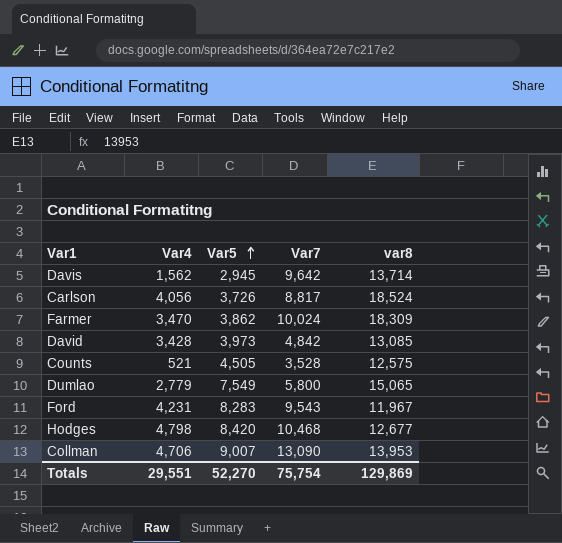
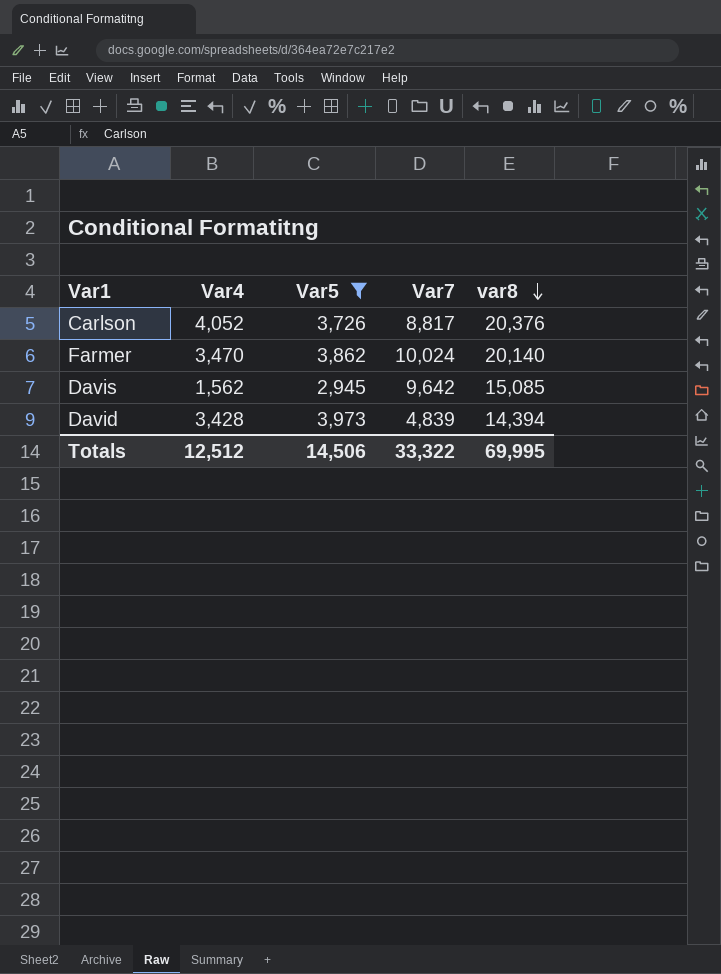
filter: none -> Var5 <= 3,973
row order: Var5 ascending -> var8 descending
Carlson | Var4: 4,056 -> 4,052
Carlson | var8: 18,524 -> 20,376
Farmer | var8: 18,309 -> 20,140
Davis | var8: 13,714 -> 15,085
David | Var7: 4,842 -> 4,839
David | var8: 13,085 -> 14,394
Totals | Var4: 29,551 -> 12,512
Totals | Var5: 52,270 -> 14,506
Totals | Var7: 75,754 -> 33,322
Totals | var8: 129,869 -> 69,995

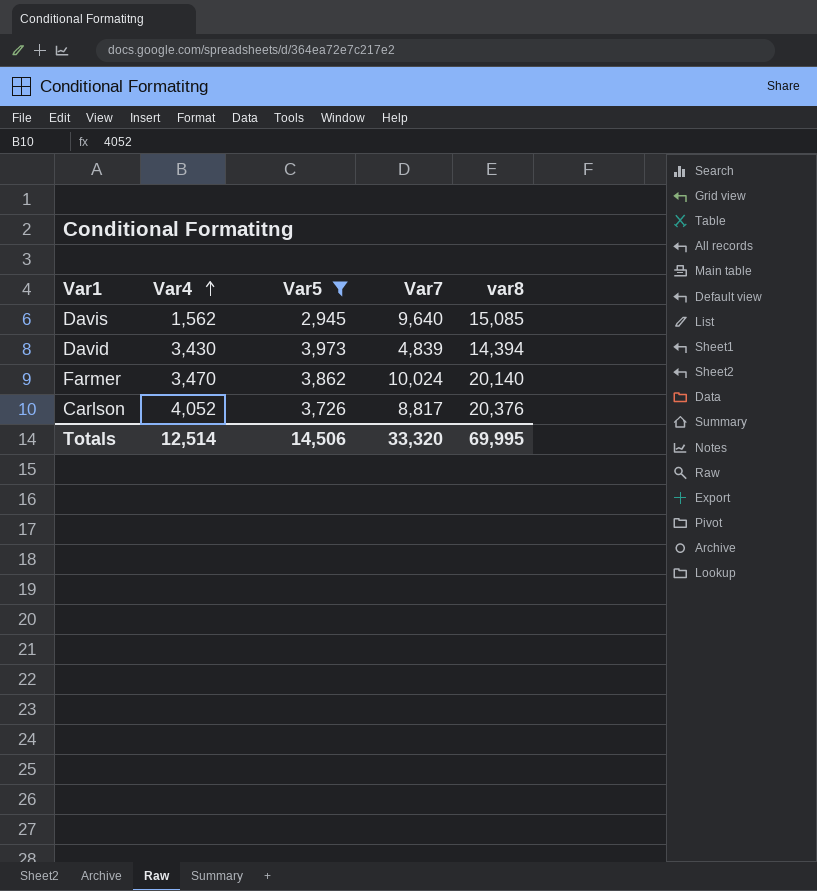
row order: var8 descending -> Var4 ascending
Davis | Var7: 9,642 -> 9,640
David | Var4: 3,428 -> 3,430
Totals | Var4: 12,512 -> 12,514
Totals | Var7: 33,322 -> 33,320

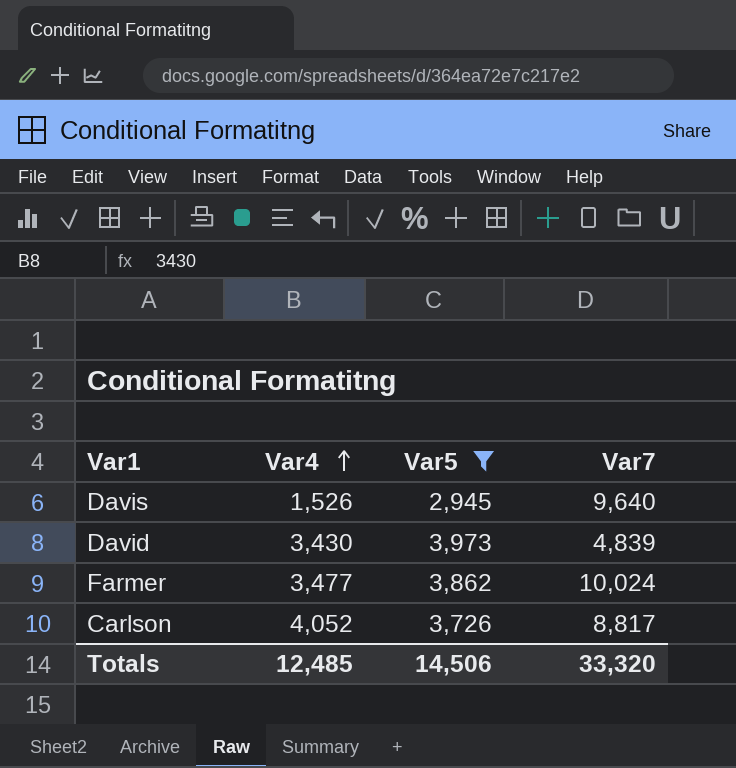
column var8 | position: 5 -> none
Davis | Var4: 1,562 -> 1,526
Farmer | Var4: 3,470 -> 3,477
Totals | Var4: 12,514 -> 12,485

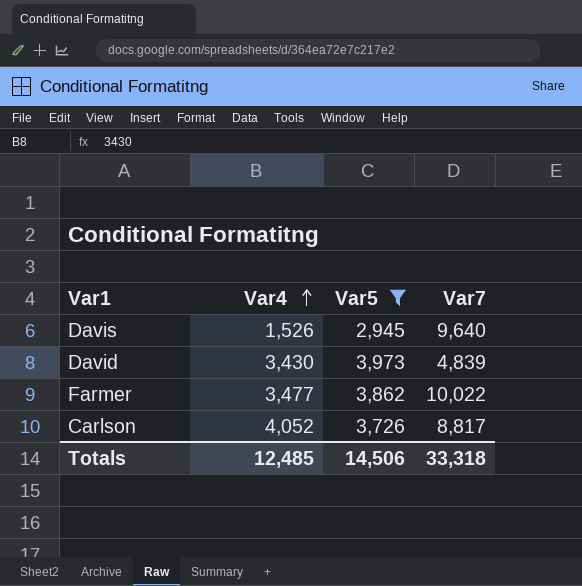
Farmer | Var7: 10,024 -> 10,022
Totals | Var7: 33,320 -> 33,318

